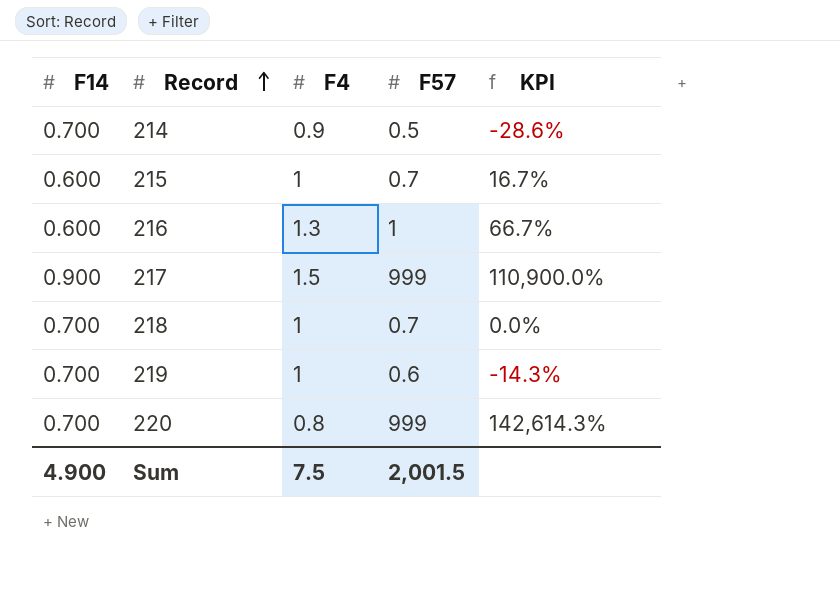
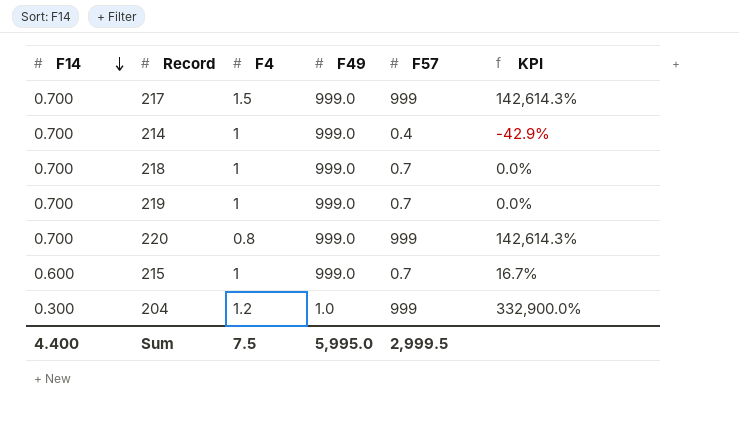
row order: Record ascending -> F14 descending
column F49 | position: none -> 4
row 216: 0.600 | 1.3 | 1 | 66.7% -> none
217 | F14: 0.900 -> 0.700
217 | KPI: 110,900.0% -> 142,614.3%
214 | F4: 0.9 -> 1
214 | F57: 0.5 -> 0.4
214 | KPI: -28.6% -> -42.9%
219 | F57: 0.6 -> 0.7
219 | KPI: -14.3% -> 0.0%
row 204: none -> 0.300 | 1.2 | 1.0 | 999 | 332,900.0%
Sum | F14: 4.900 -> 4.400
Sum | F57: 2,001.5 -> 2,999.5

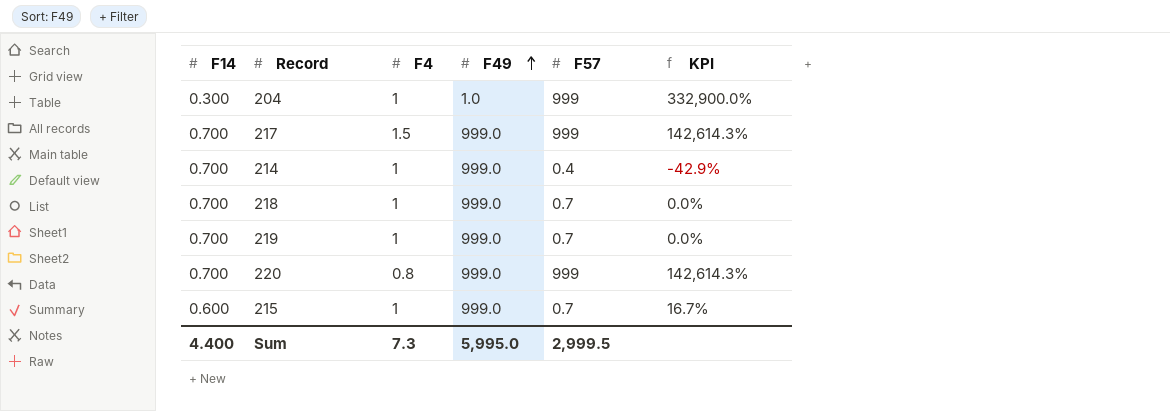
row order: F14 descending -> F49 ascending
204 | F4: 1.2 -> 1
Sum | F4: 7.5 -> 7.3

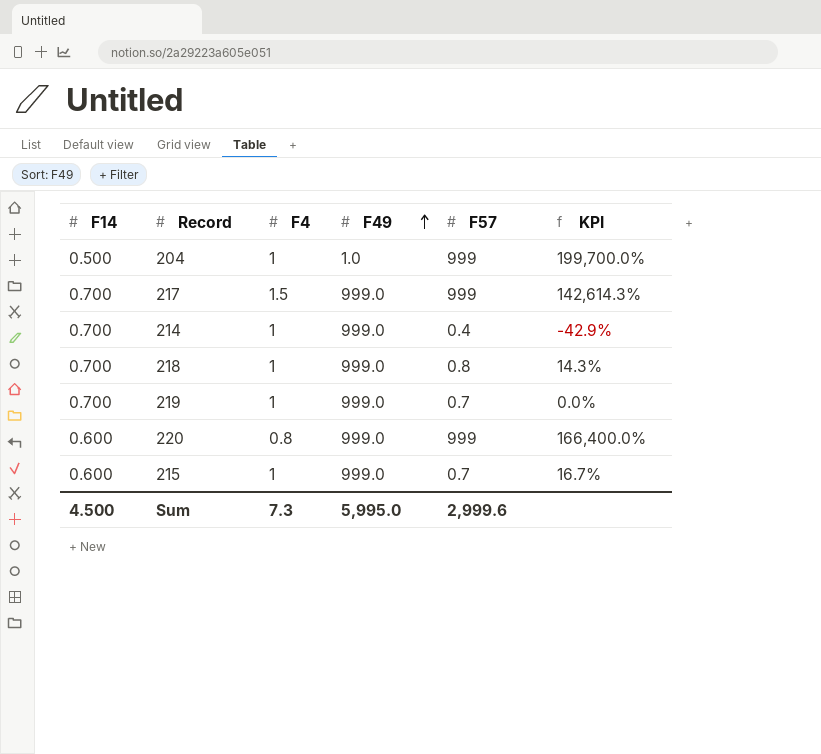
204 | F14: 0.300 -> 0.500
204 | KPI: 332,900.0% -> 199,700.0%
218 | F57: 0.7 -> 0.8
218 | KPI: 0.0% -> 14.3%
220 | F14: 0.700 -> 0.600
220 | KPI: 142,614.3% -> 166,400.0%
Sum | F14: 4.400 -> 4.500
Sum | F57: 2,999.5 -> 2,999.6

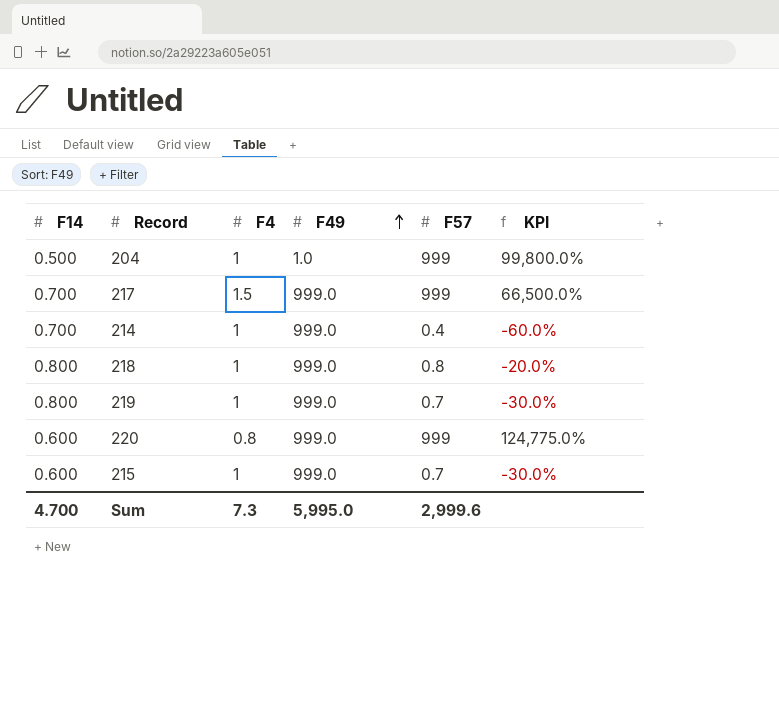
column KPI | formula: ([F57] - [F14]) / [F14] -> ([F57] - [F4]) / [F4]
218 | F14: 0.700 -> 0.800
219 | F14: 0.700 -> 0.800
Sum | F14: 4.500 -> 4.700

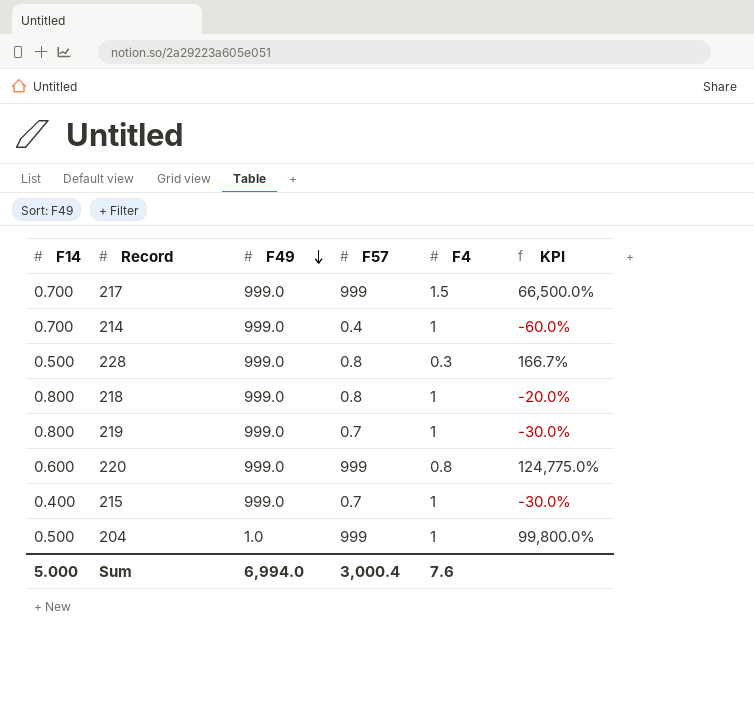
row order: F49 ascending -> F49 descending
column F4 | position: 3 -> 5
row 228: none -> 0.500 | 999.0 | 0.8 | 0.3 | 166.7%
215 | F14: 0.600 -> 0.400
Sum | F14: 4.700 -> 5.000
Sum | F49: 5,995.0 -> 6,994.0
Sum | F57: 2,999.6 -> 3,000.4
Sum | F4: 7.3 -> 7.6

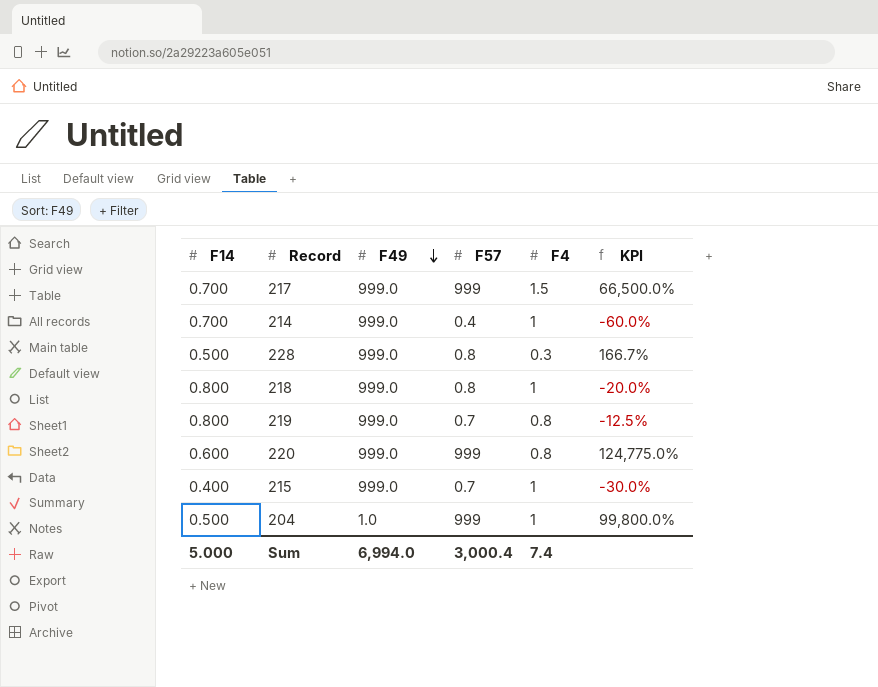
219 | F4: 1 -> 0.8
219 | KPI: -30.0% -> -12.5%
Sum | F4: 7.6 -> 7.4

